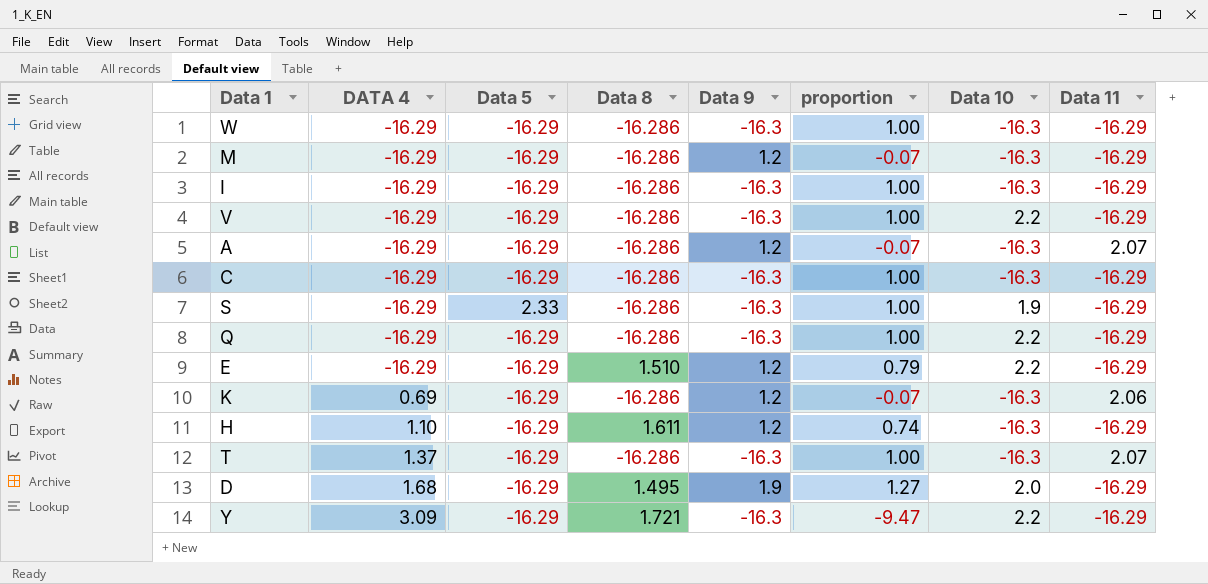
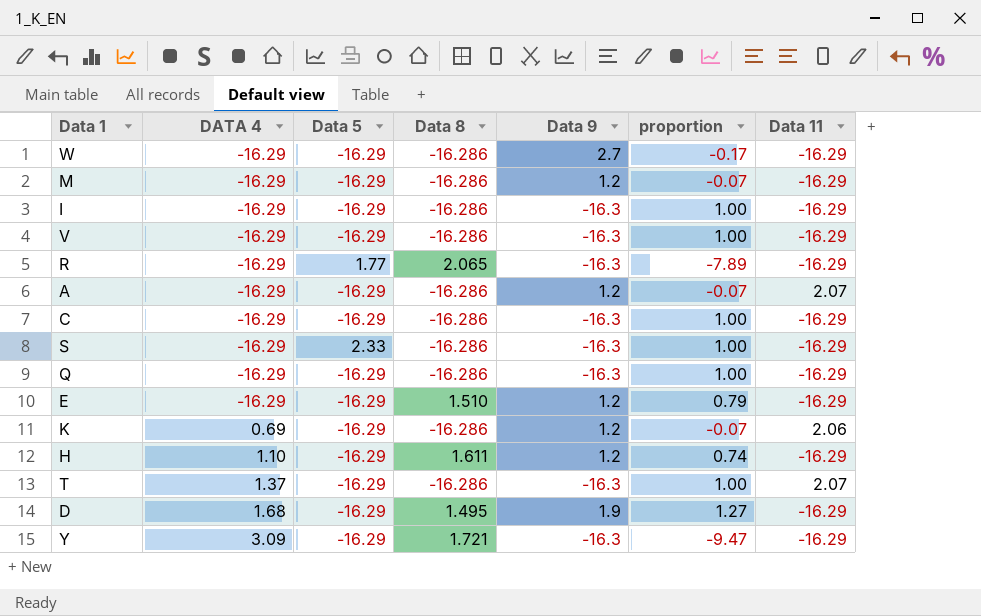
column Data 10 | position: 7 -> none
W | Data 9: -16.3 -> 2.7
W | proportion: 1.00 -> -0.17
row R: none -> -16.29 | 1.77 | 2.065 | -16.3 | -7.89 | -16.29

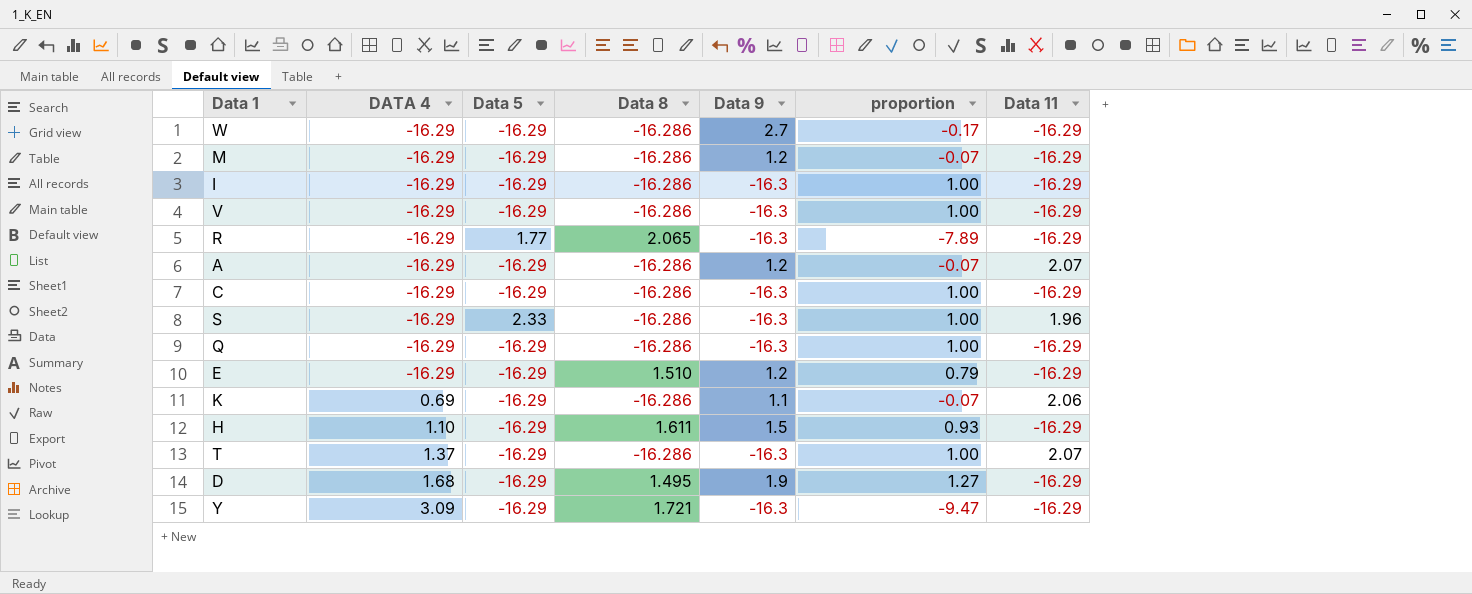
S | Data 11: -16.29 -> 1.96
K | Data 9: 1.2 -> 1.1
H | Data 9: 1.2 -> 1.5
H | proportion: 0.74 -> 0.93

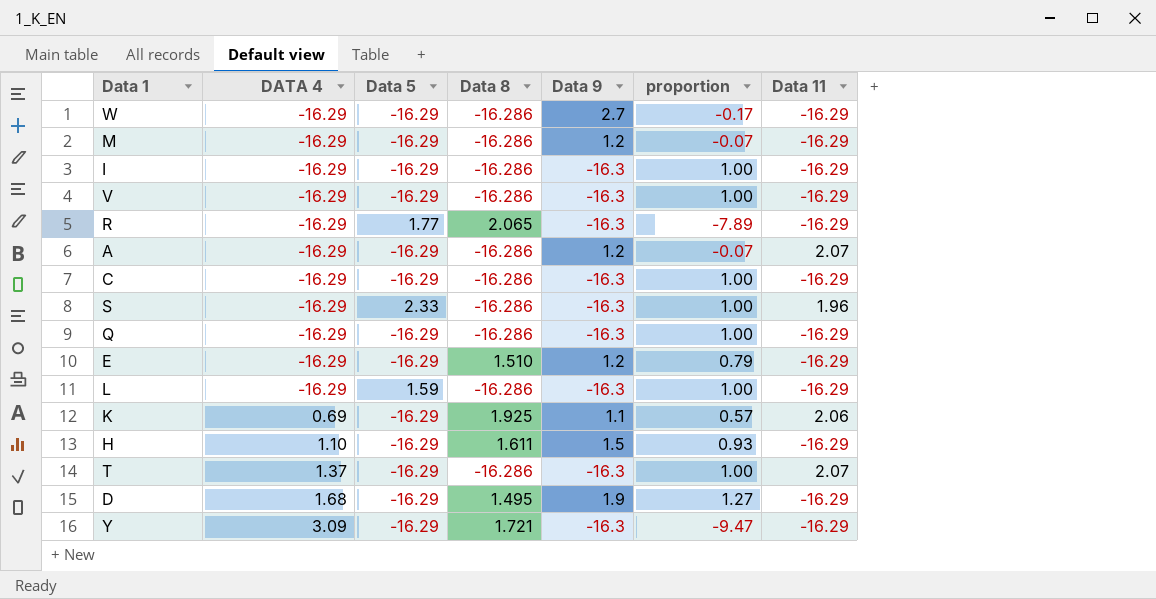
row L: none -> -16.29 | 1.59 | -16.286 | -16.3 | 1.00 | -16.29
K | Data 8: -16.286 -> 1.925
K | proportion: -0.07 -> 0.57

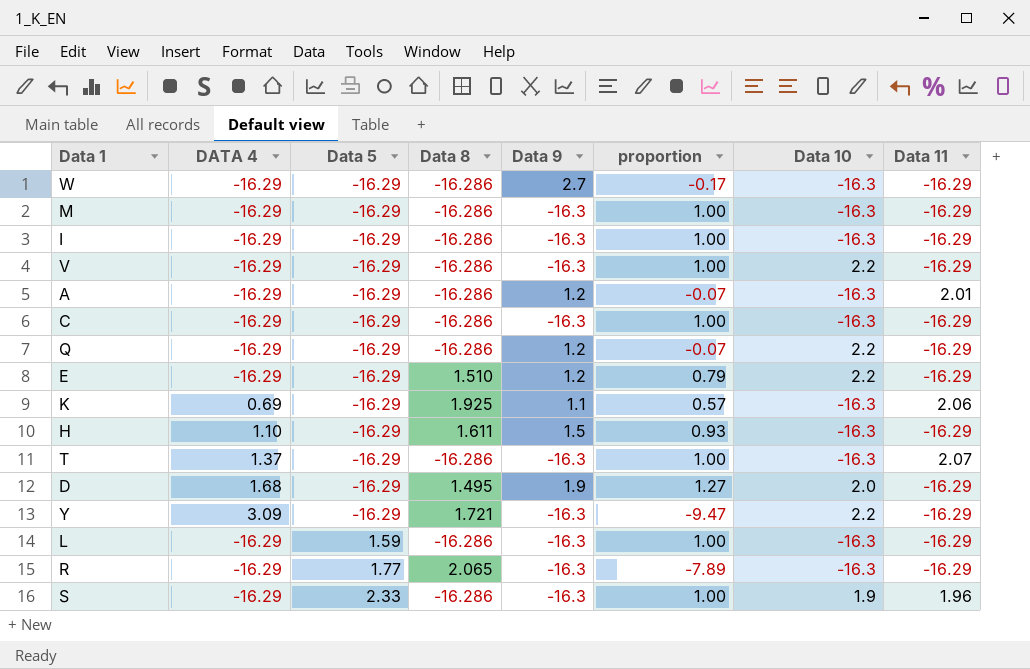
row order: DATA 4 ascending -> Data 5 ascending
column Data 10 | position: none -> 7
M | Data 9: 1.2 -> -16.3
M | proportion: -0.07 -> 1.00
A | Data 11: 2.07 -> 2.01
Q | Data 9: -16.3 -> 1.2
Q | proportion: 1.00 -> -0.07

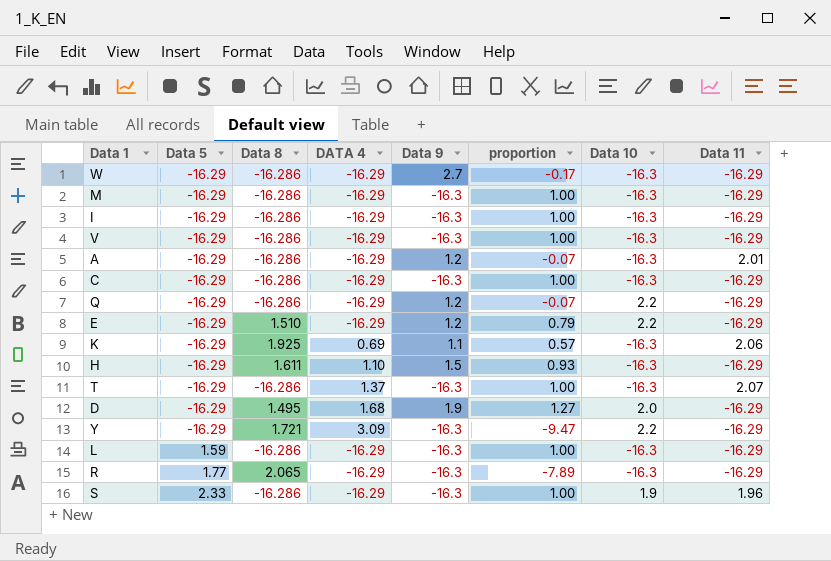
column DATA 4 | position: 2 -> 4
V | Data 10: 2.2 -> -16.3

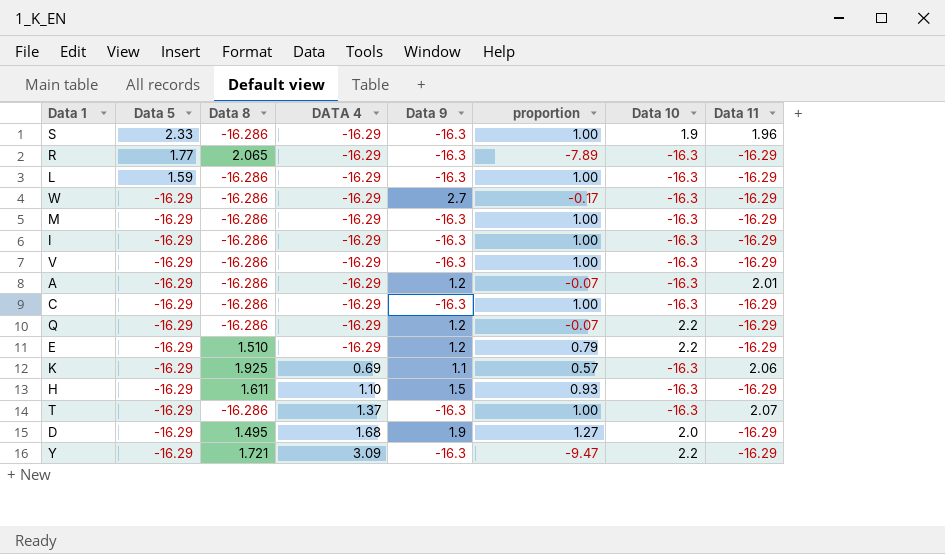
row order: Data 5 ascending -> Data 5 descending

